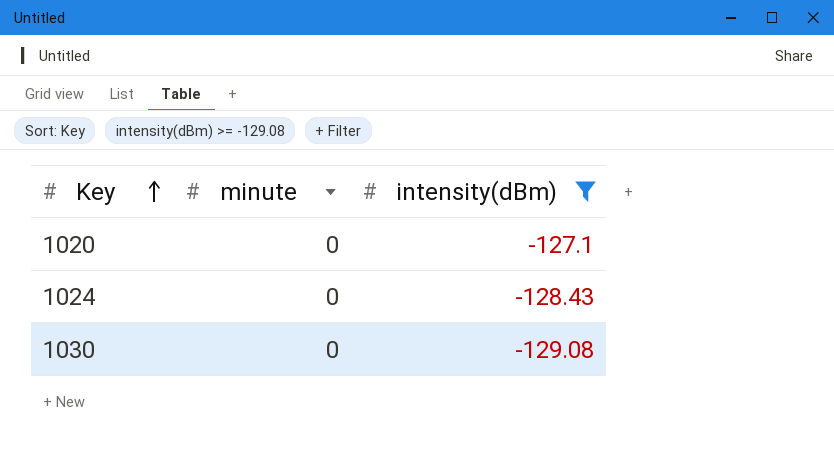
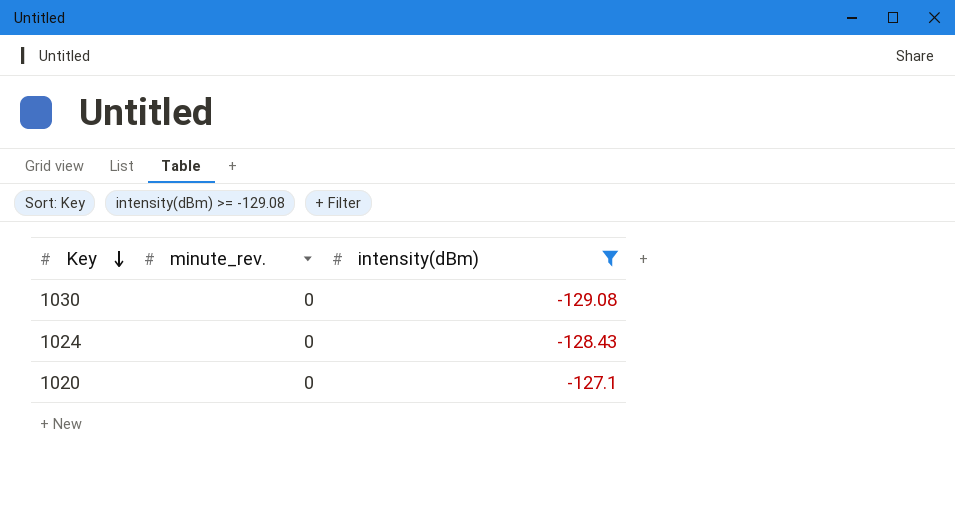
row order: Key ascending -> Key descending
column name: minute -> minute_rev.

